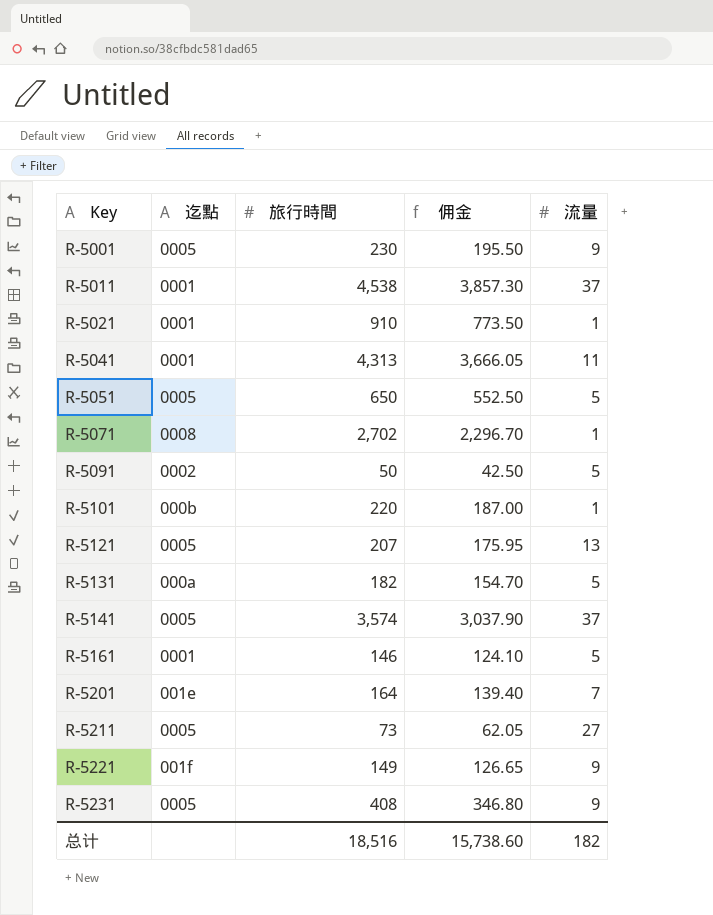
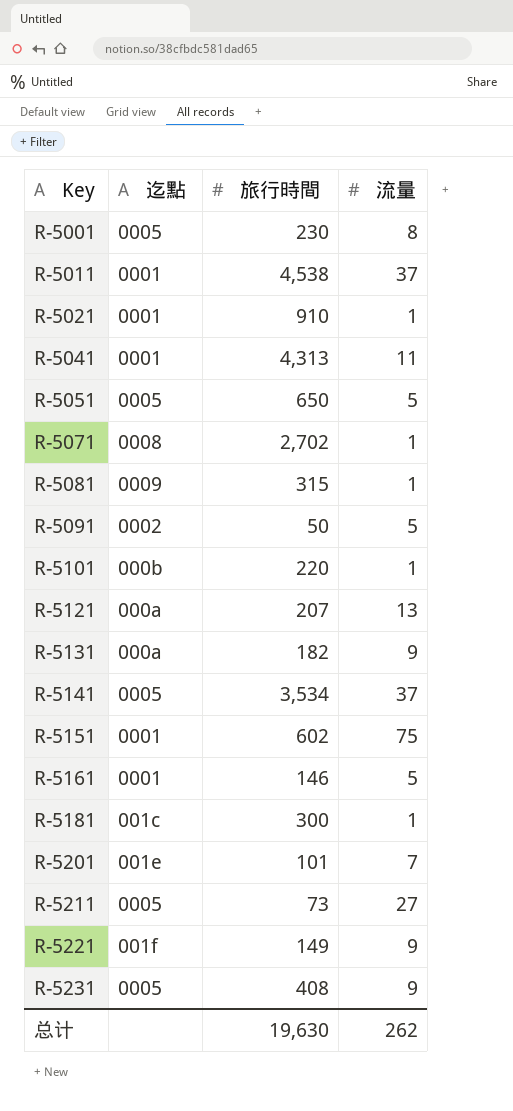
column 佣金 | formula: [旅行時間] * 0.85 -> none
R-5001 | 流量: 9 -> 8
row R-5081: none -> 0009 | 315 | 1
R-5121 | 迄點: 0005 -> 000a
R-5131 | 流量: 5 -> 9
R-5141 | 旅行時間: 3,574 -> 3,534
row R-5151: none -> 0001 | 602 | 75
row R-5181: none -> 001c | 300 | 1
R-5201 | 旅行時間: 164 -> 101
总计 | 旅行時間: 18,516 -> 19,630
总计 | 流量: 182 -> 262

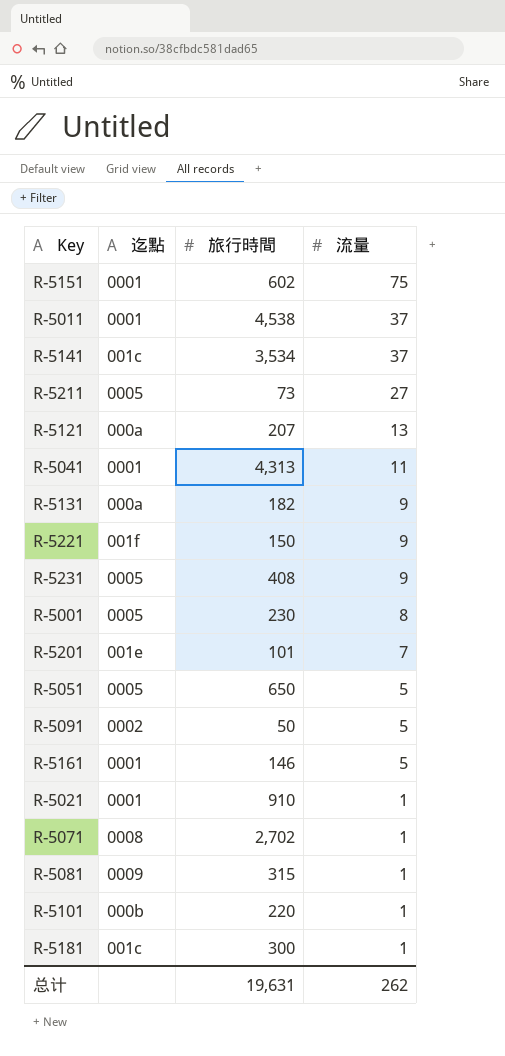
row order: Key ascending -> 流量 descending
R-5141 | 迄點: 0005 -> 001c
R-5221 | 旅行時間: 149 -> 150
总计 | 旅行時間: 19,630 -> 19,631

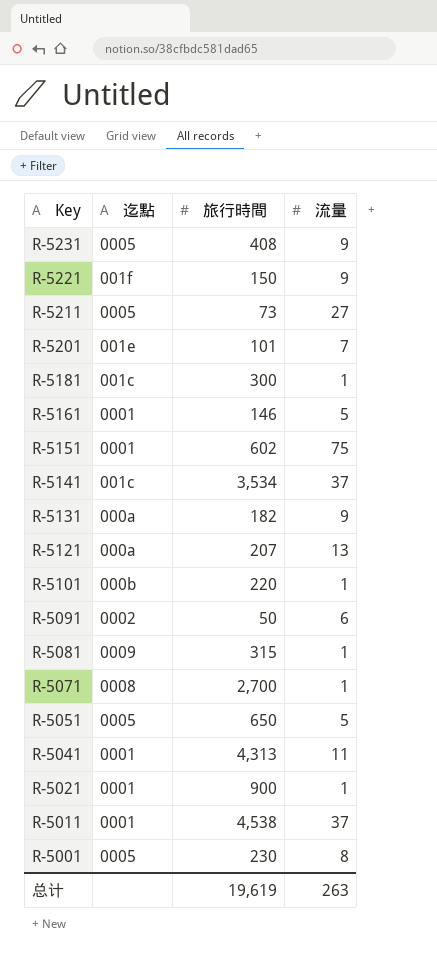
row order: 流量 descending -> Key descending
R-5091 | 流量: 5 -> 6
R-5071 | 旅行時間: 2,702 -> 2,700
R-5021 | 旅行時間: 910 -> 900
总计 | 旅行時間: 19,631 -> 19,619
总计 | 流量: 262 -> 263

